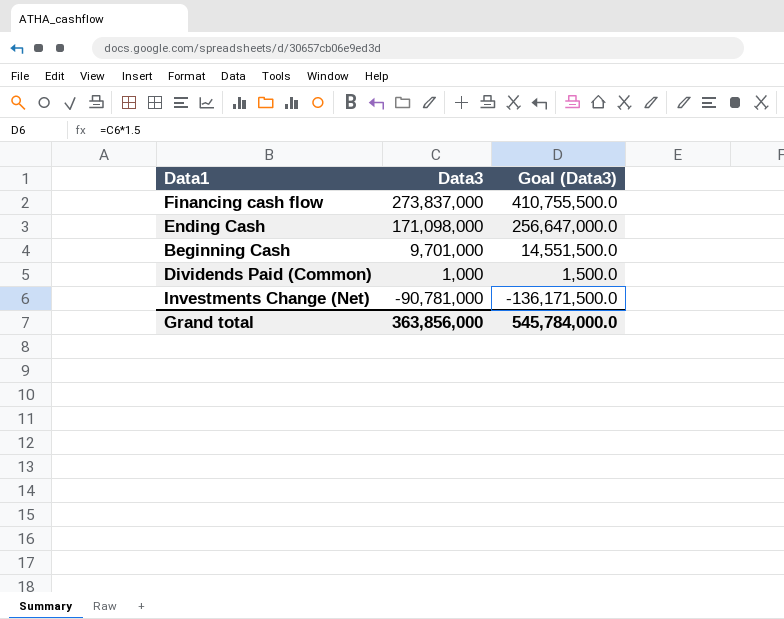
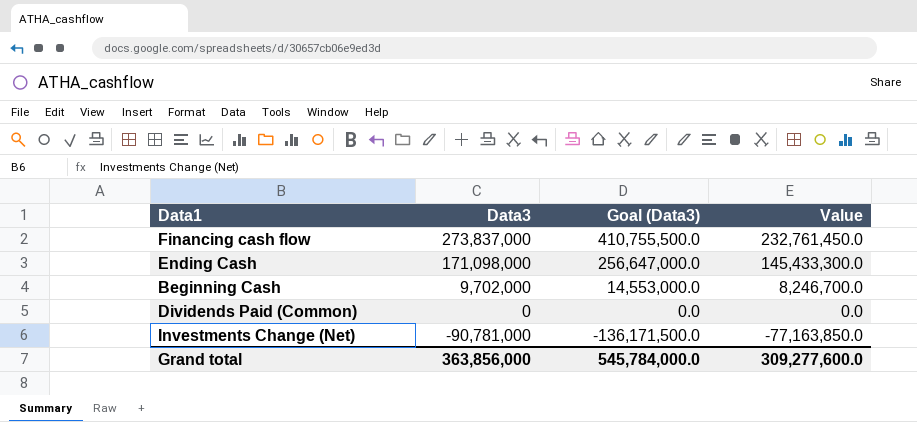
column Value | formula: none -> [Data3] * 0.85
Beginning Cash | Data3: 9,701,000 -> 9,702,000
Beginning Cash | Goal (Data3): 14,551,500.0 -> 14,553,000.0
Dividends Paid (Common) | Data3: 1,000 -> 0
Dividends Paid (Common) | Goal (Data3): 1,500.0 -> 0.0

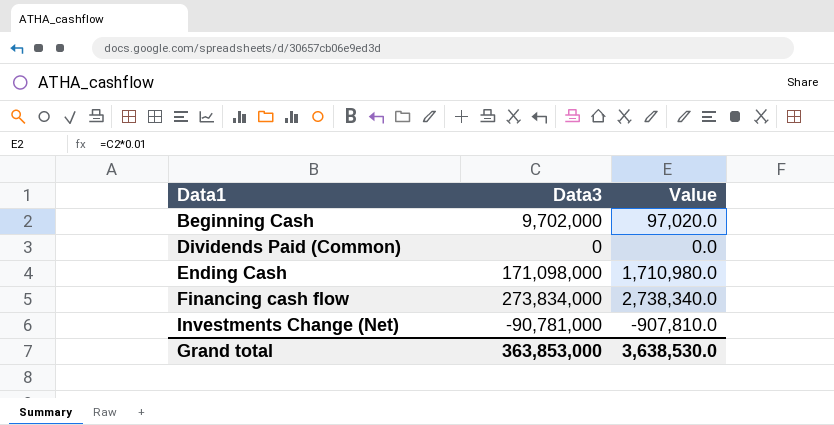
row order: Data3 descending -> Data1 ascending
column Goal (Data3) | formula: [Data3] * 1.5 -> none
column Value | formula: [Data3] * 0.85 -> [Data3] * 0.01
Financing cash flow | Data3: 273,837,000 -> 273,834,000
Grand total | Data3: 363,856,000 -> 363,853,000
Grand total | Value: 309,277,600.0 -> 3,638,530.0

